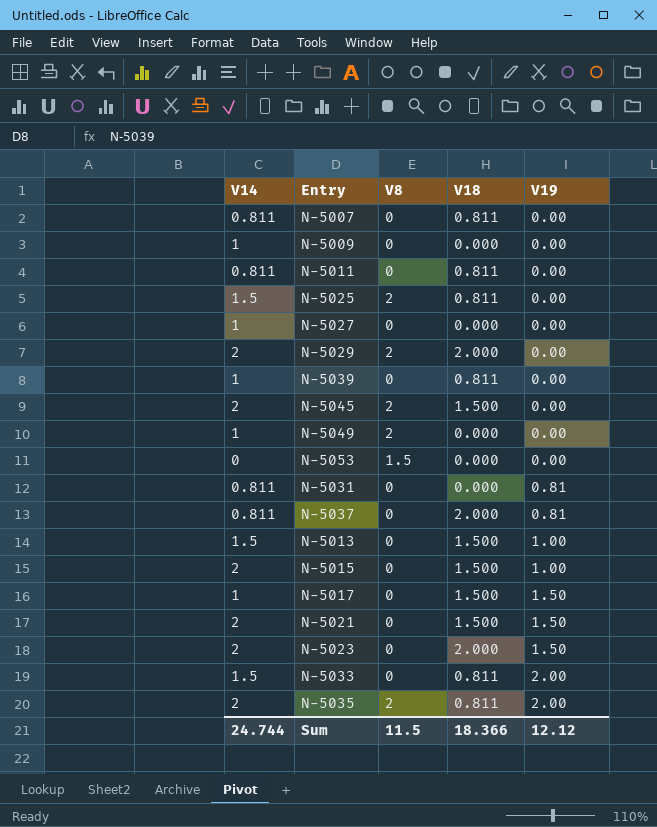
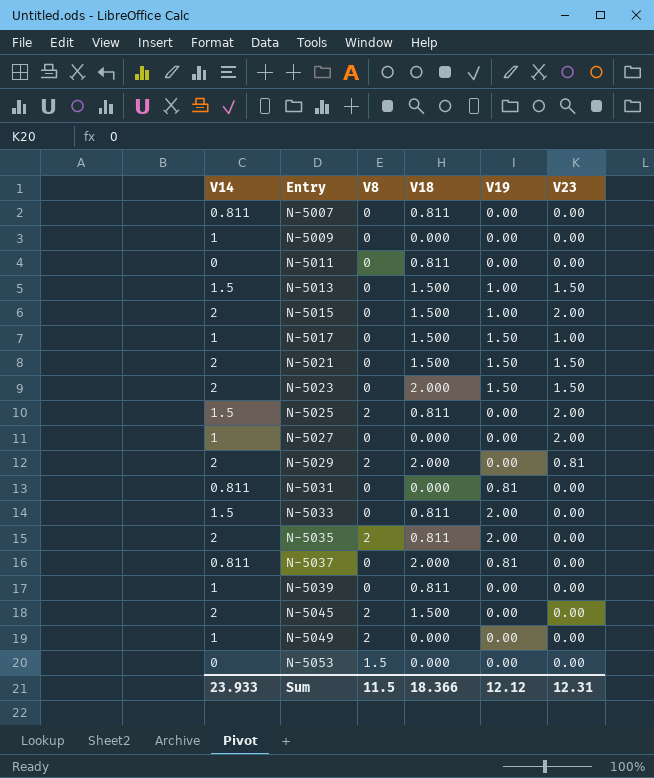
row order: V19 ascending -> Entry ascending
column V23 | position: none -> 6
N-5011 | V14: 0.811 -> 0
Sum | V14: 24.744 -> 23.933

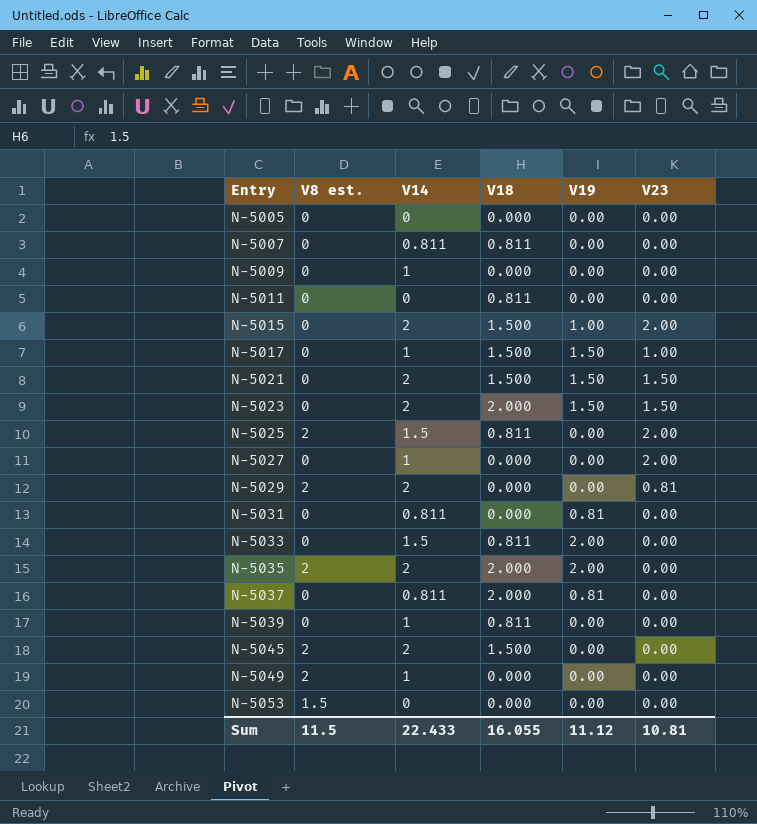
column name: V8 -> V8 est.
column V14 | position: 1 -> 3
row N-5013: 1.5 | 0 | 1.500 | 1.00 | 1.50 -> none
row N-5005: none -> 0 | 0 | 0.000 | 0.00 | 0.00
N-5029 | V18: 2.000 -> 0.000
N-5035 | V18: 0.811 -> 2.000
Sum | V14: 23.933 -> 22.433
Sum | V18: 18.366 -> 16.055
Sum | V19: 12.12 -> 11.12
Sum | V23: 12.31 -> 10.81

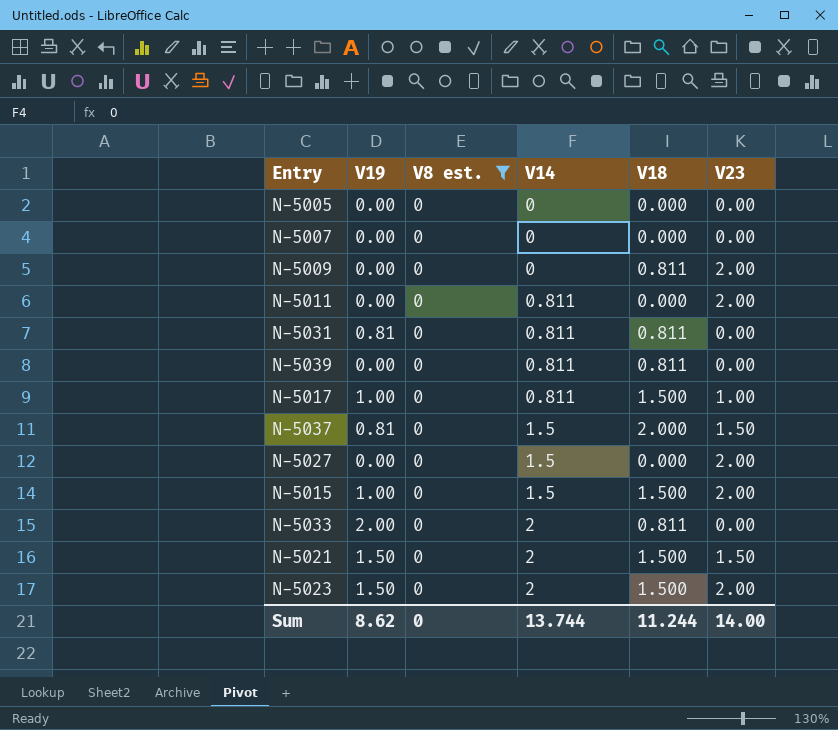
filter: none -> V8 est. = 0
row order: Entry ascending -> V14 ascending
column V19 | position: 5 -> 2
N-5007 | V14: 0.811 -> 0
N-5007 | V18: 0.811 -> 0.000
N-5009 | V14: 1 -> 0
N-5009 | V18: 0.000 -> 0.811
N-5009 | V23: 0.00 -> 2.00
N-5011 | V14: 0 -> 0.811
N-5011 | V18: 0.811 -> 0.000
N-5011 | V23: 0.00 -> 2.00
N-5031 | V18: 0.000 -> 0.811
N-5039 | V14: 1 -> 0.811
N-5017 | V19: 1.50 -> 1.00
N-5017 | V14: 1 -> 0.811
N-5037 | V14: 0.811 -> 1.5
N-5037 | V23: 0.00 -> 1.50
N-5027 | V14: 1 -> 1.5
N-5015 | V14: 2 -> 1.5
N-5033 | V14: 1.5 -> 2
N-5023 | V18: 2.000 -> 1.500
N-5023 | V23: 1.50 -> 2.00
Sum | V19: 11.12 -> 8.62
Sum | V8 est.: 11.5 -> 0
Sum | V14: 22.433 -> 13.744
Sum | V18: 16.055 -> 11.244
Sum | V23: 10.81 -> 14.00

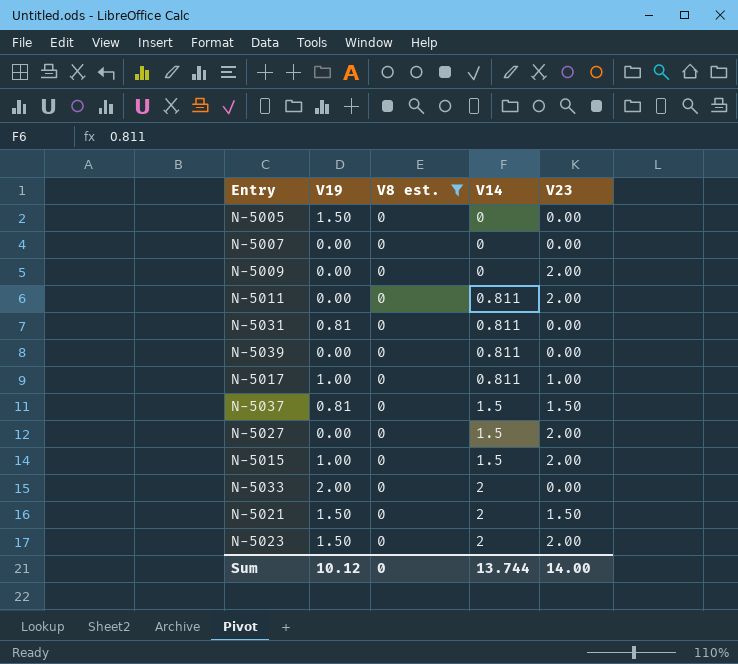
column V18 | position: 5 -> none
N-5005 | V19: 0.00 -> 1.50
Sum | V19: 8.62 -> 10.12

